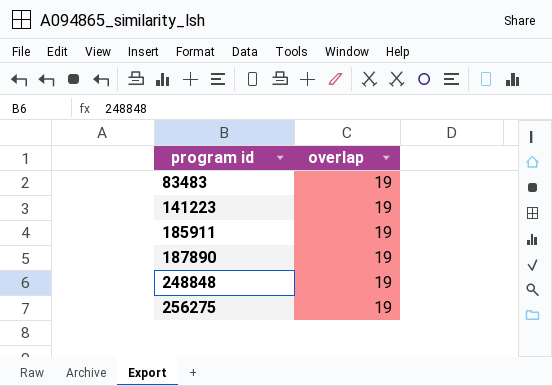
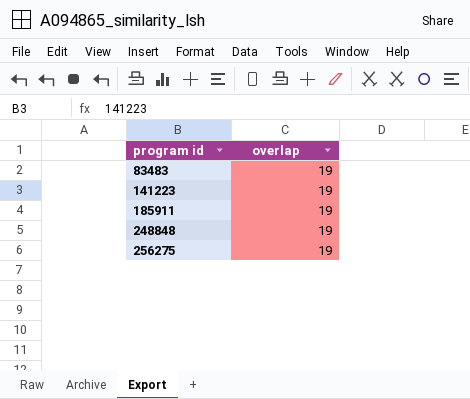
row 187890: 19 -> none

